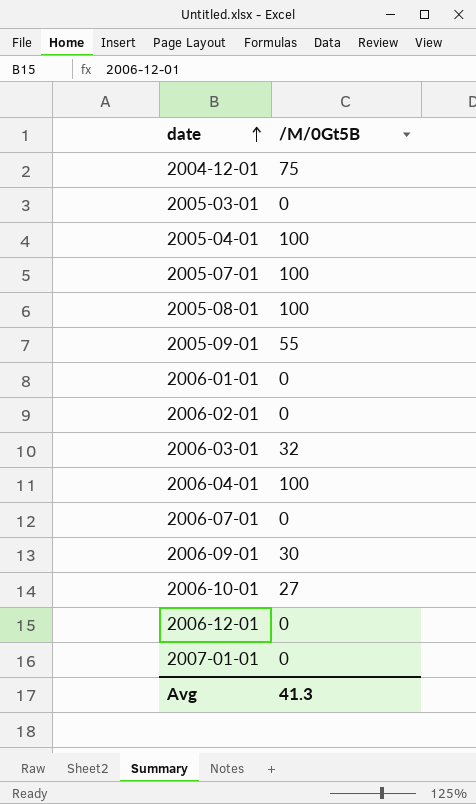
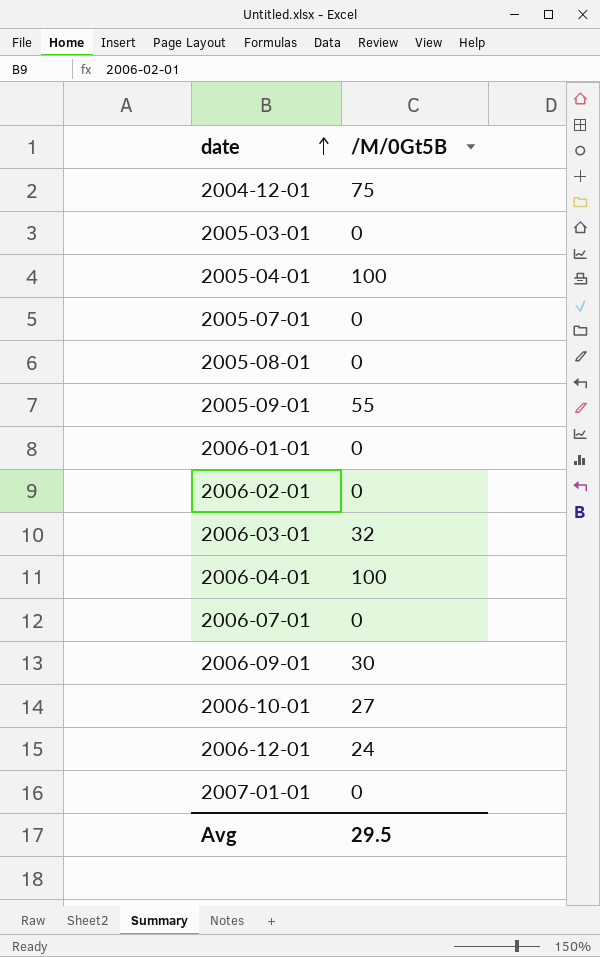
2005-07-01 | /M/0Gt5B: 100 -> 0
2005-08-01 | /M/0Gt5B: 100 -> 0
2006-12-01 | /M/0Gt5B: 0 -> 24
Avg | /M/0Gt5B: 41.3 -> 29.5

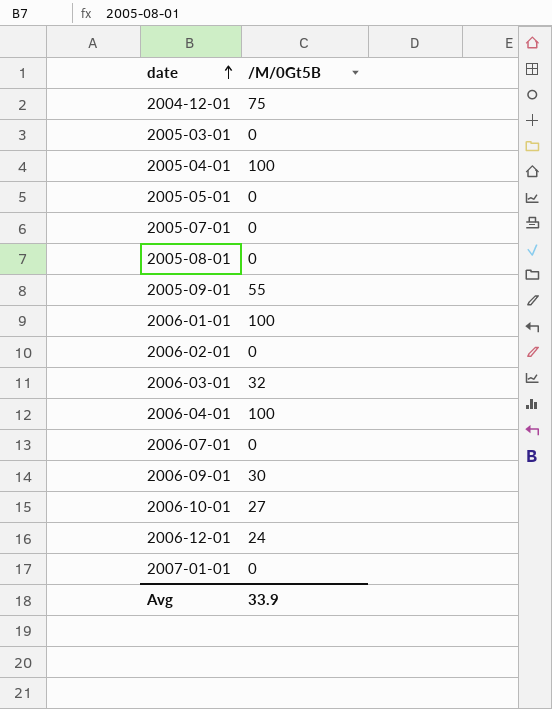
row 2005-05-01: none -> 0
2006-01-01 | /M/0Gt5B: 0 -> 100
Avg | /M/0Gt5B: 29.5 -> 33.9

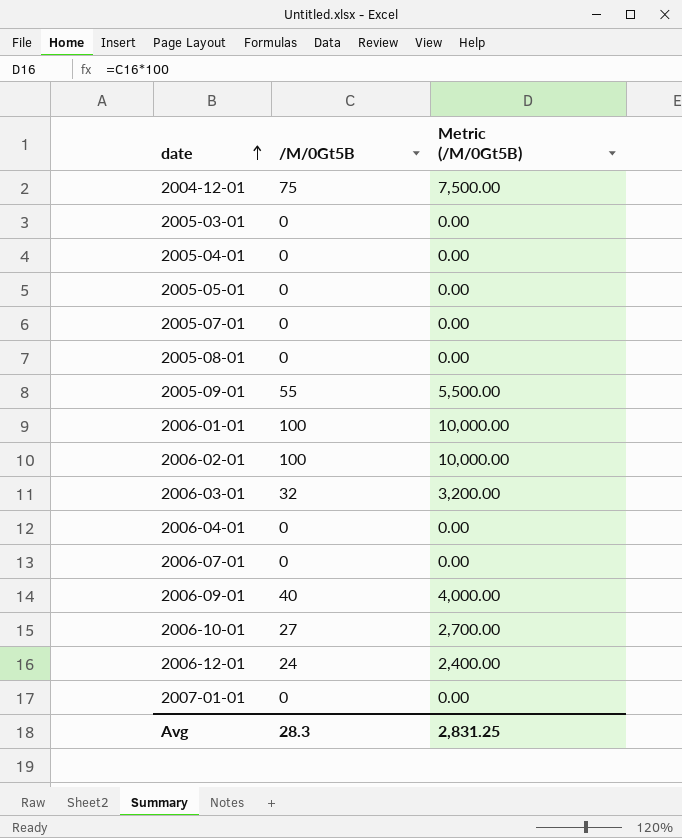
column Metric (/M/0Gt5B) | formula: none -> [/M/0Gt5B] * 100
2005-04-01 | /M/0Gt5B: 100 -> 0
2006-02-01 | /M/0Gt5B: 0 -> 100
2006-04-01 | /M/0Gt5B: 100 -> 0
2006-09-01 | /M/0Gt5B: 30 -> 40
Avg | /M/0Gt5B: 33.9 -> 28.3

